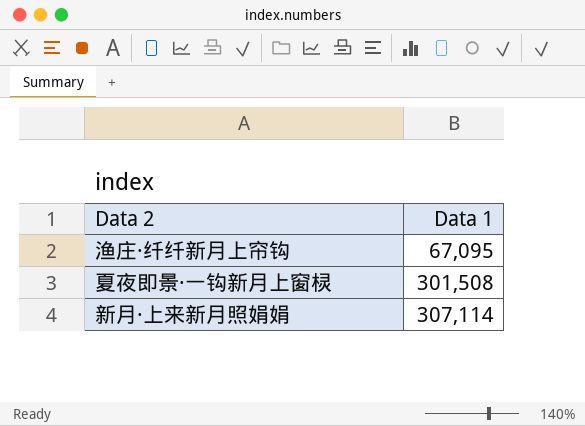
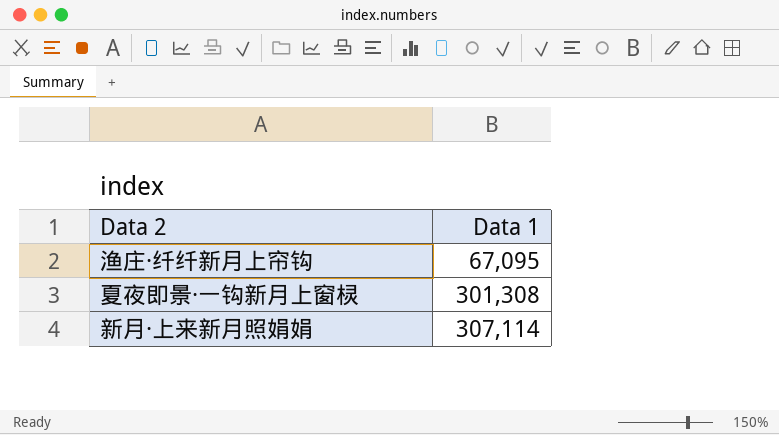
夏夜即景·一钩新月上窗棂 | Data 1: 301,508 -> 301,308

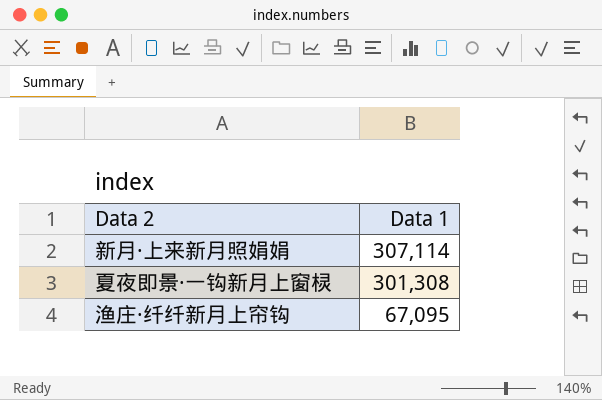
row order: Data 1 ascending -> Data 1 descending

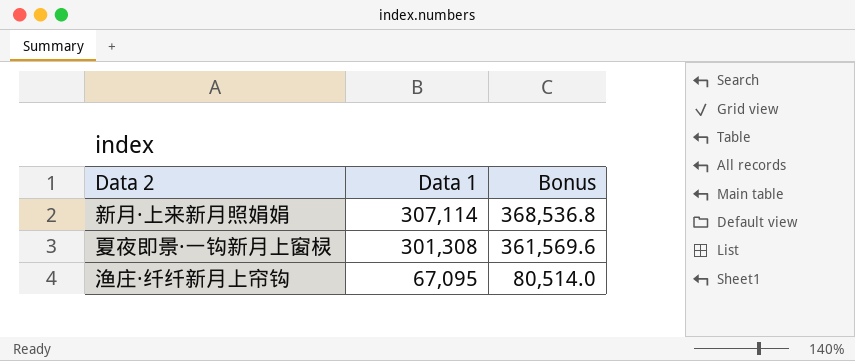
column Bonus | formula: none -> [Data 1] * 1.2

